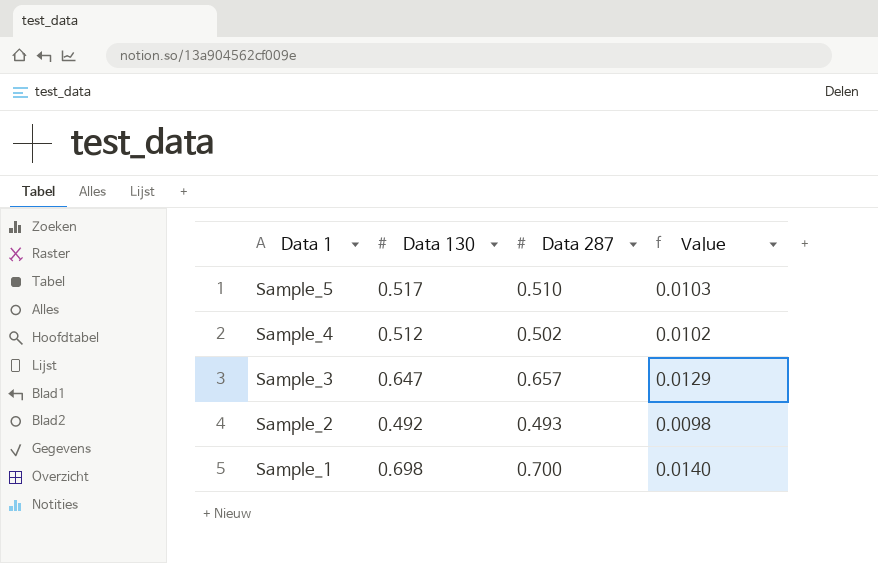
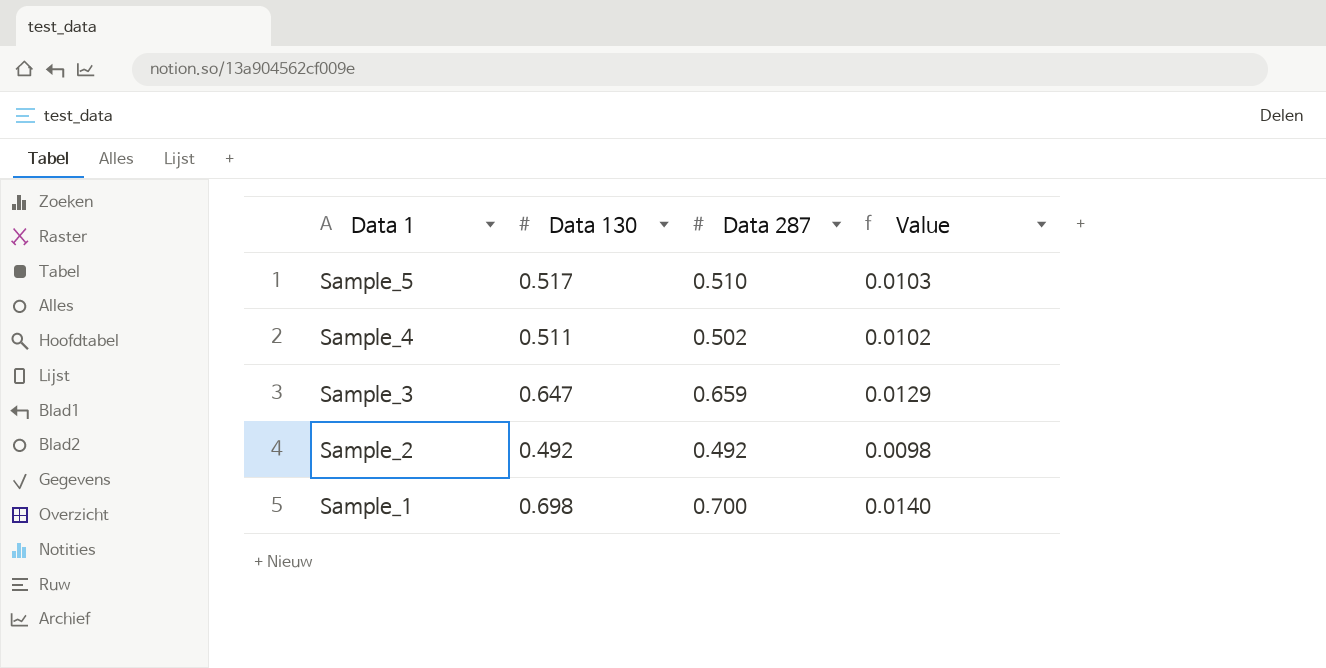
Sample_4 | Data 130: 0.512 -> 0.511
Sample_3 | Data 287: 0.657 -> 0.659
Sample_2 | Data 287: 0.493 -> 0.492

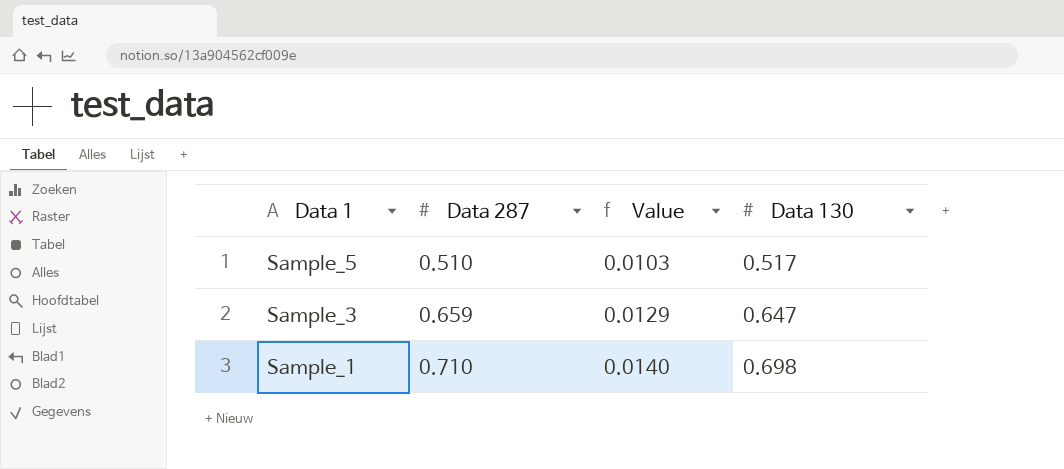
column Data 130 | position: 2 -> 4
row Sample_4: 0.511 | 0.502 | 0.0102 -> none
row Sample_2: 0.492 | 0.492 | 0.0098 -> none
Sample_1 | Data 287: 0.700 -> 0.710

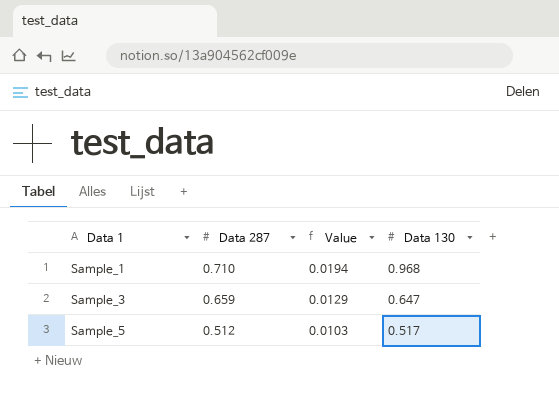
row order: Data 1 descending -> Data 1 ascending
Sample_1 | Value: 0.0140 -> 0.0194
Sample_1 | Data 130: 0.698 -> 0.968
Sample_5 | Data 287: 0.510 -> 0.512

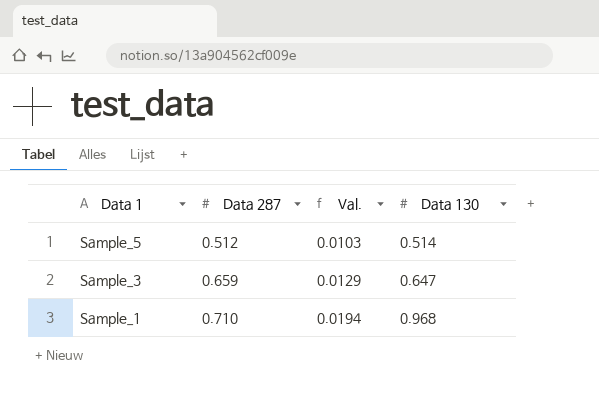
row order: Data 1 ascending -> Data 1 descending
column name: Value -> Val.
Sample_5 | Data 130: 0.517 -> 0.514

